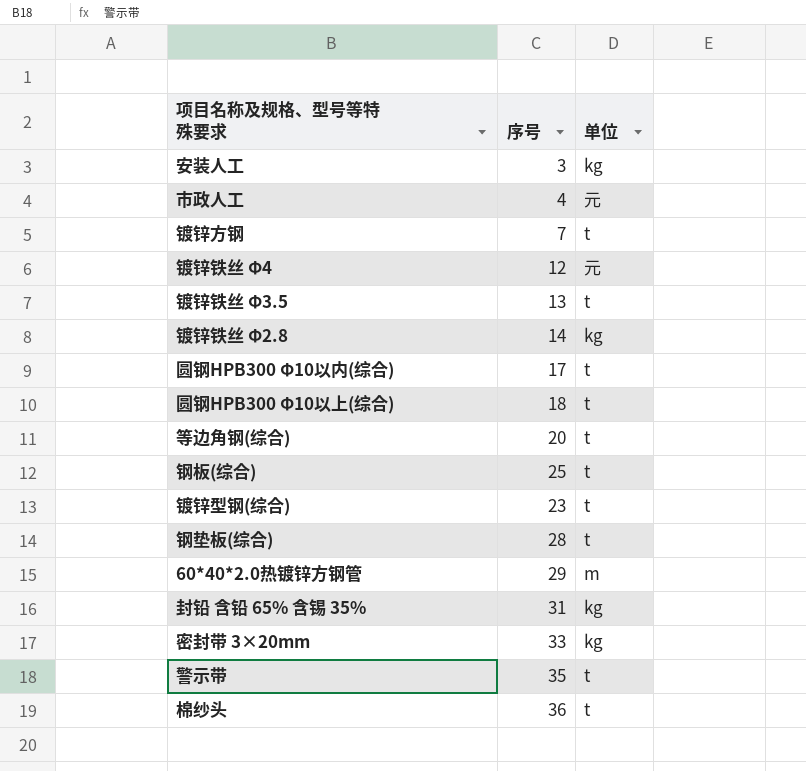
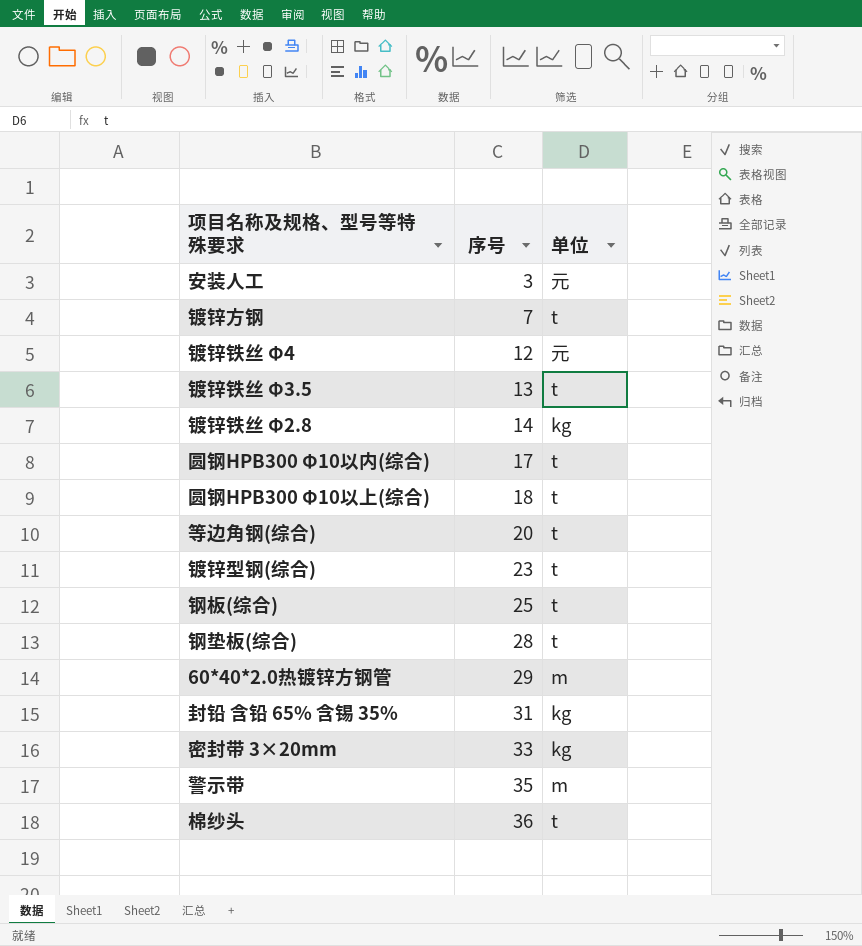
row order: none -> 序号 ascending
row 市政人工: 4 | 元 -> none
安装人工 | 单位: kg -> 元
警示带 | 单位: t -> m

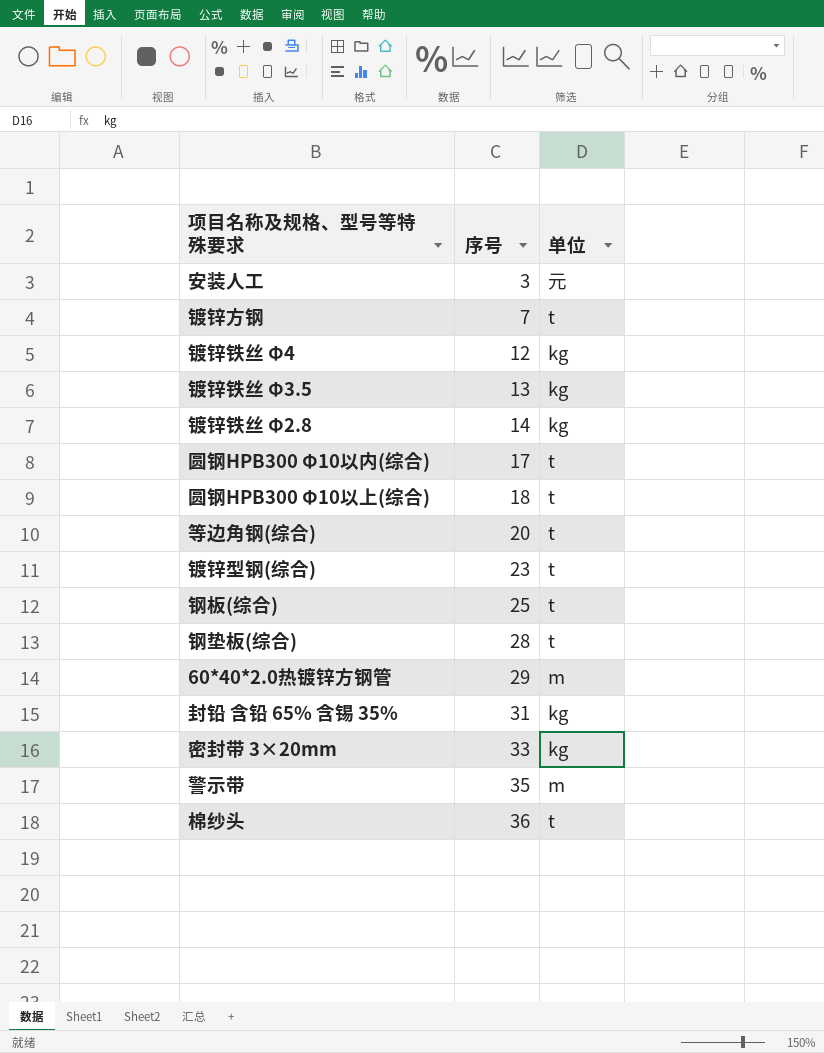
镀锌铁丝 Φ4 | 单位: 元 -> kg
镀锌铁丝 Φ3.5 | 单位: t -> kg

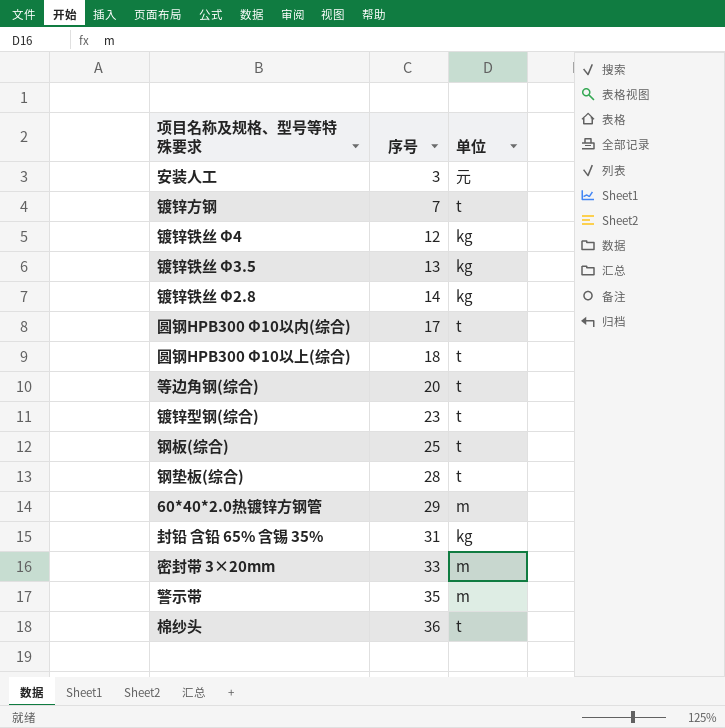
密封带 3×20mm | 单位: kg -> m

